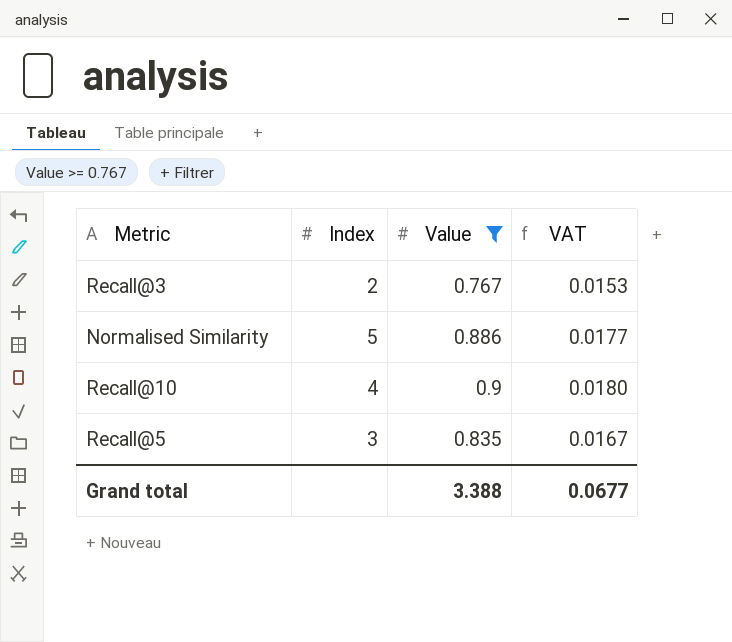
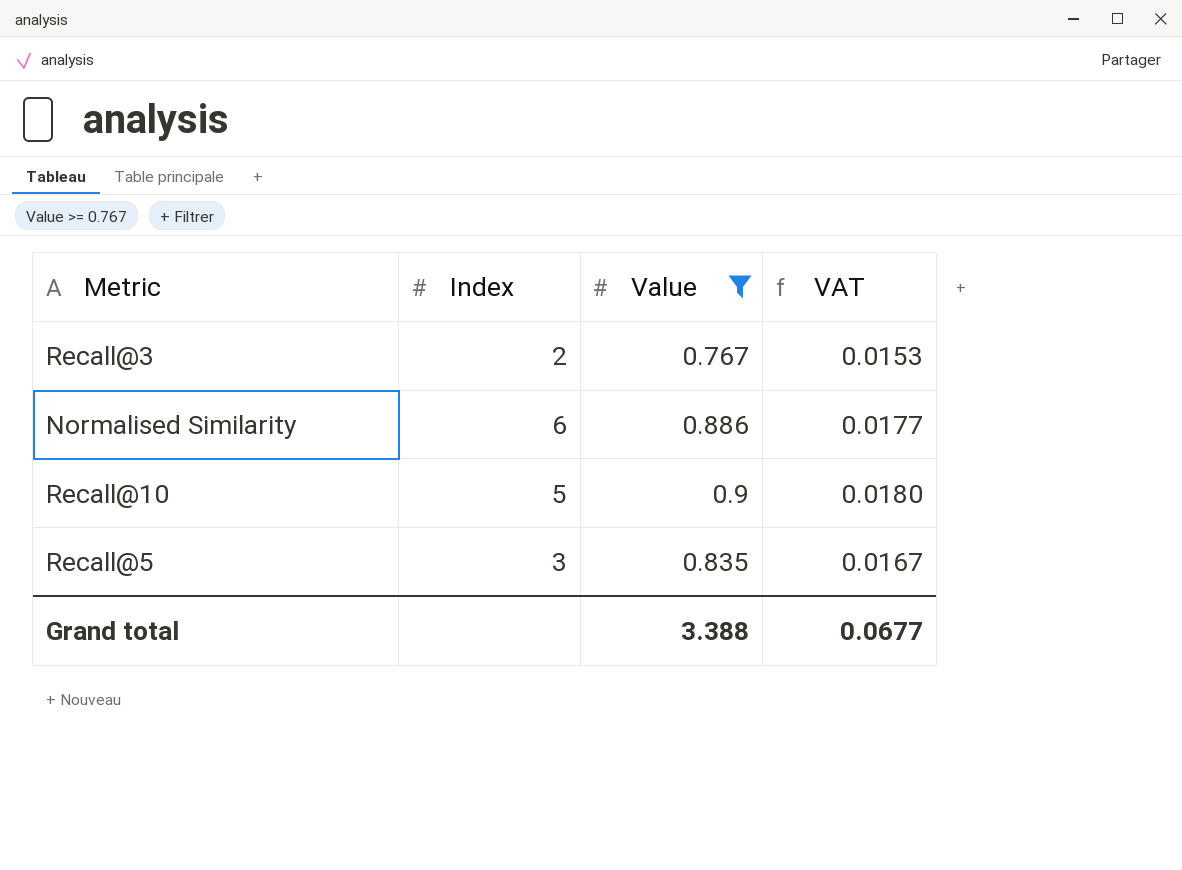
Normalised Similarity | Index: 5 -> 6
Recall@10 | Index: 4 -> 5

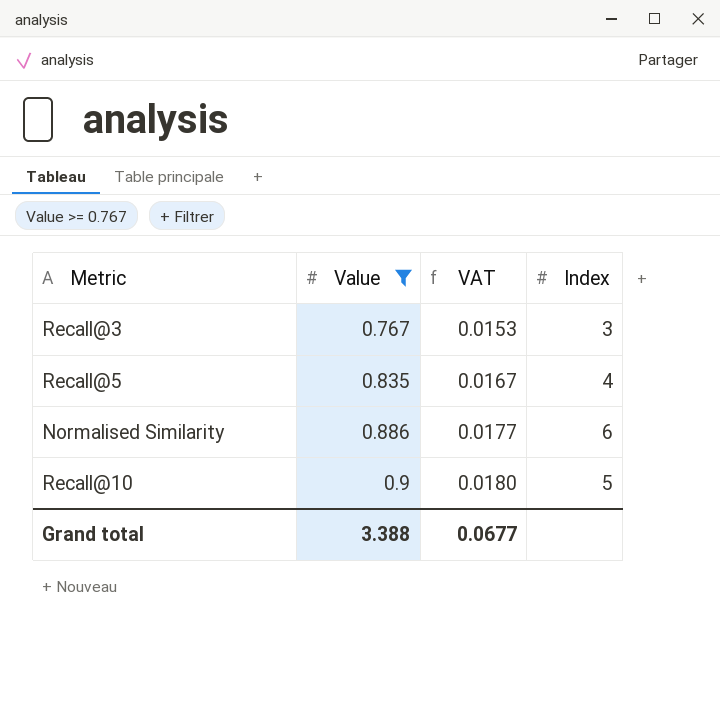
row order: none -> Value ascending
column Index | position: 2 -> 4
Recall@3 | Index: 2 -> 3
Recall@5 | Index: 3 -> 4

